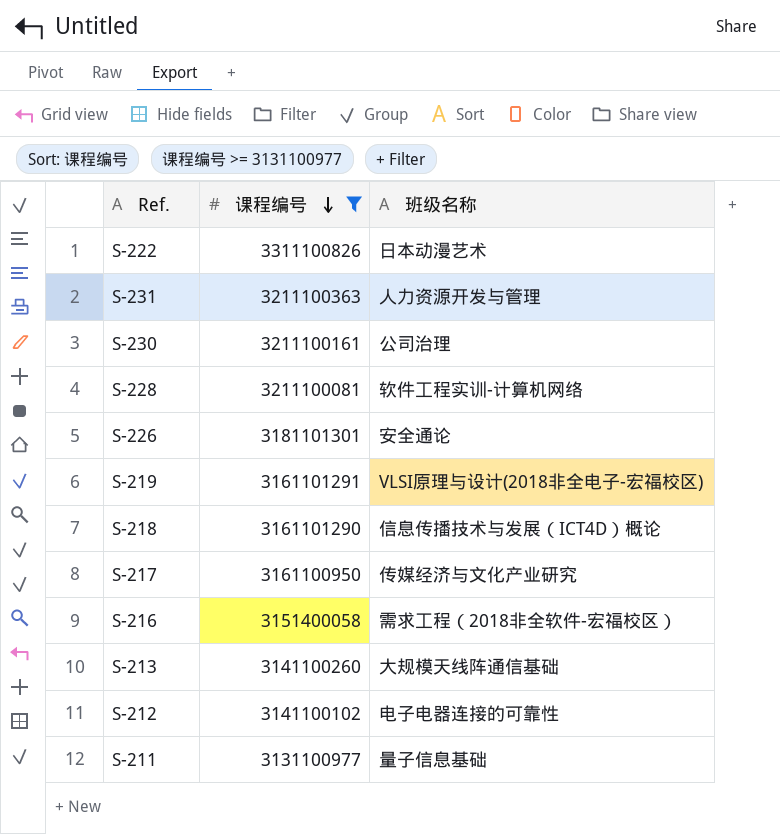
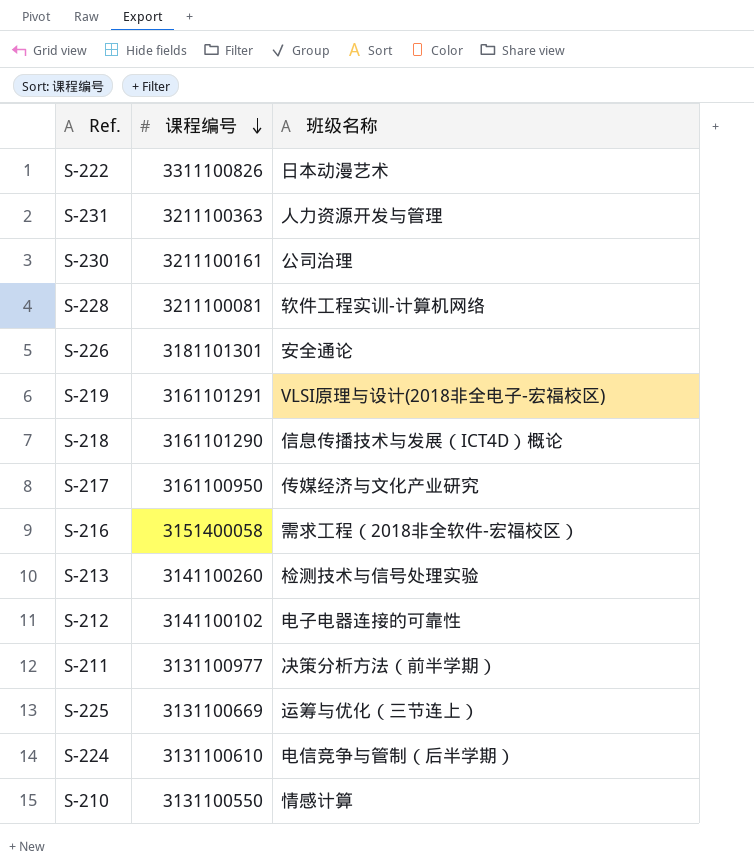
filter: 课程编号 >= 3131100977 -> none
S-213 | 班级名称: 大规模天线阵通信基础 -> 检测技术与信号处理实验
S-211 | 班级名称: 量子信息基础 -> 决策分析方法（前半学期）

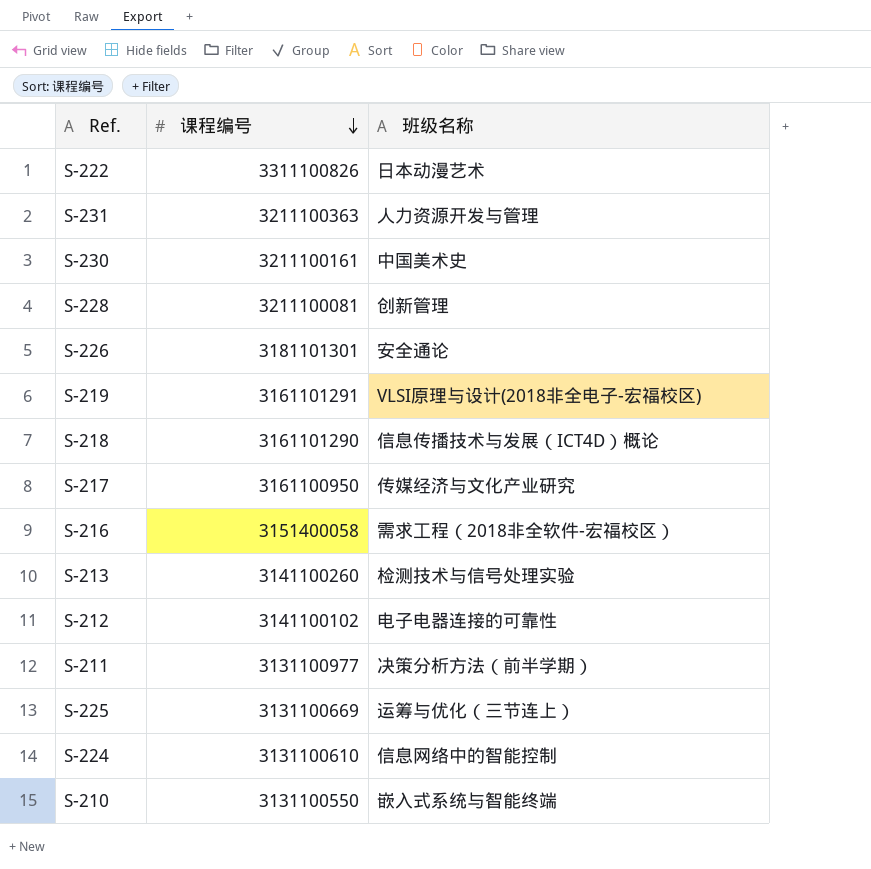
S-230 | 班级名称: 公司治理 -> 中国美术史
S-228 | 班级名称: 软件工程实训-计算机网络 -> 创新管理
S-224 | 班级名称: 电信竞争与管制（后半学期） -> 信息网络中的智能控制
S-210 | 班级名称: 情感计算 -> 嵌入式系统与智能终端

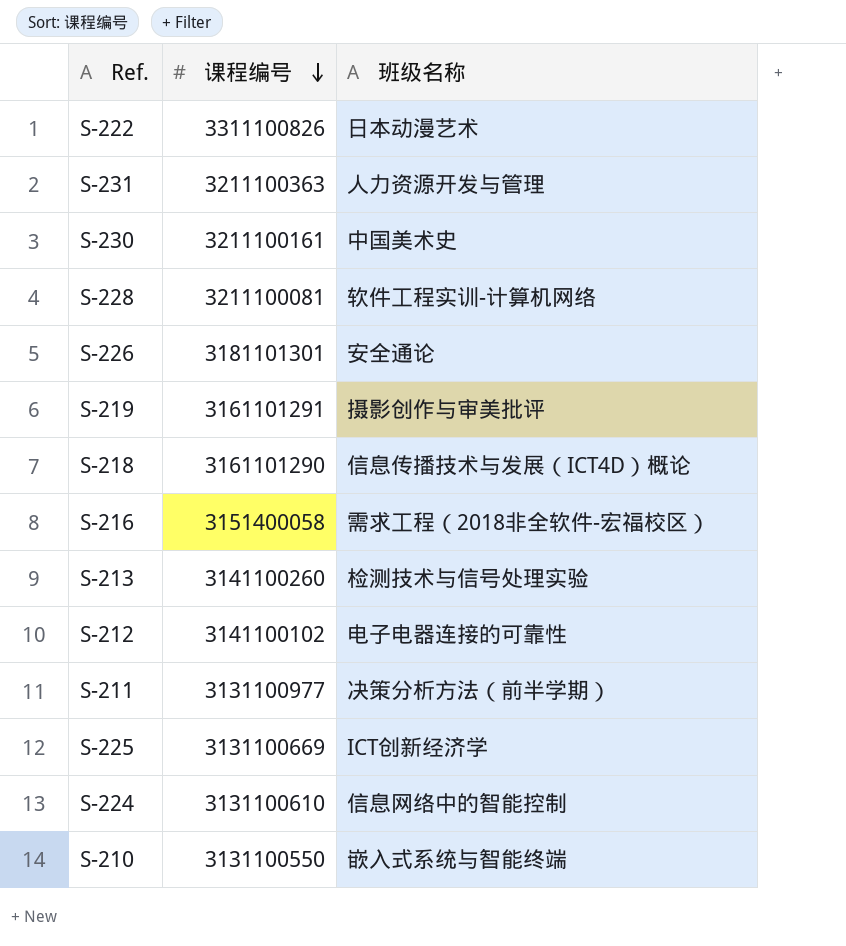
row S-217: 3161100950 | 传媒经济与文化产业研究 -> none
S-228 | 班级名称: 创新管理 -> 软件工程实训-计算机网络
S-219 | 班级名称: VLSI原理与设计(2018非全电子-宏福校区) -> 摄影创作与审美批评
S-225 | 班级名称: 运筹与优化（三节连上） -> ICT创新经济学

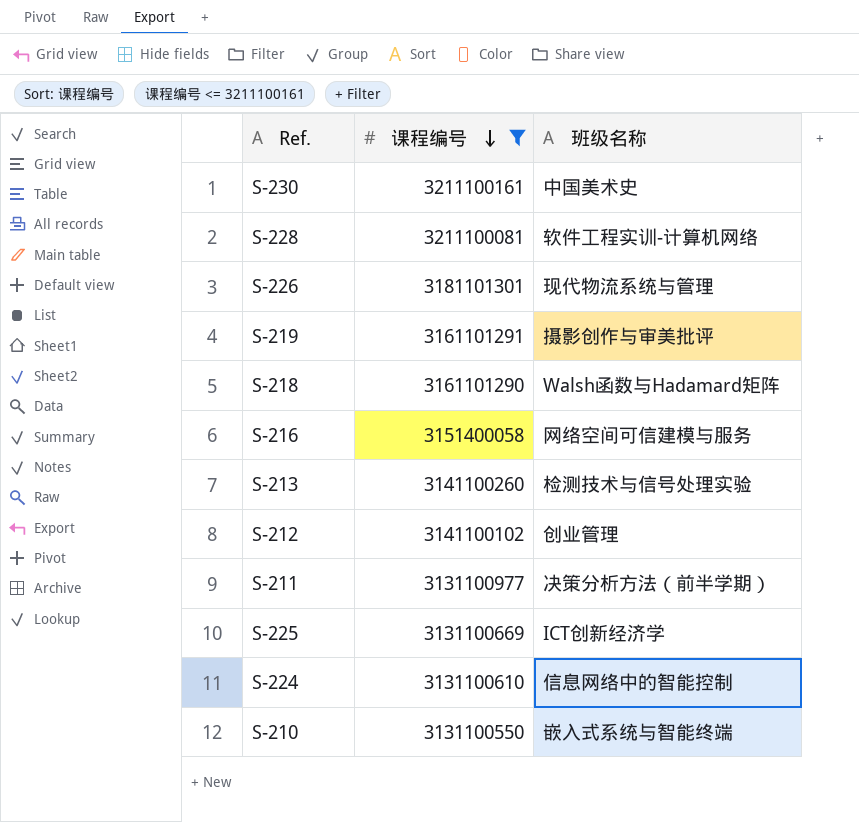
filter: none -> 课程编号 <= 3211100161
S-226 | 班级名称: 安全通论 -> 现代物流系统与管理
S-218 | 班级名称: 信息传播技术与发展（ICT4D）概论 -> Walsh函数与Hadamard矩阵
S-216 | 班级名称: 需求工程（2018非全软件-宏福校区） -> 网络空间可信建模与服务
S-212 | 班级名称: 电子电器连接的可靠性 -> 创业管理

